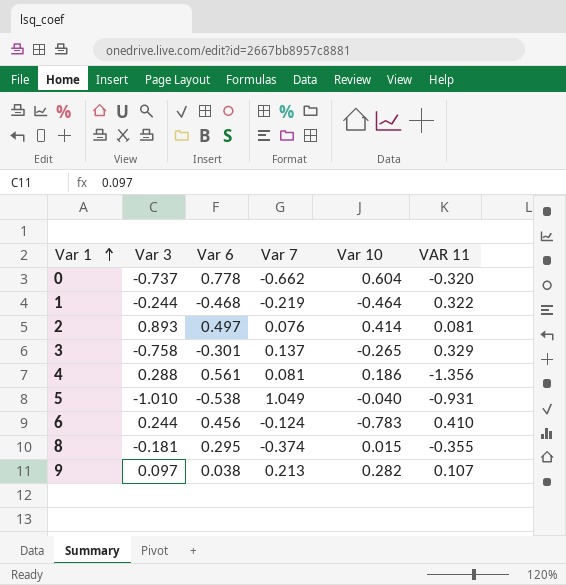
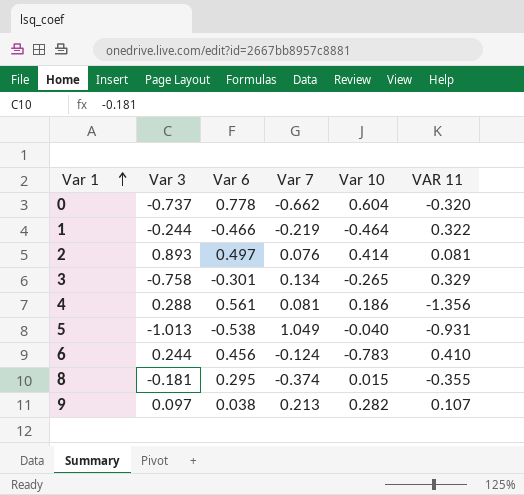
1 | Var 6: -0.468 -> -0.466
3 | Var 7: 0.137 -> 0.134
5 | Var 3: -1.010 -> -1.013

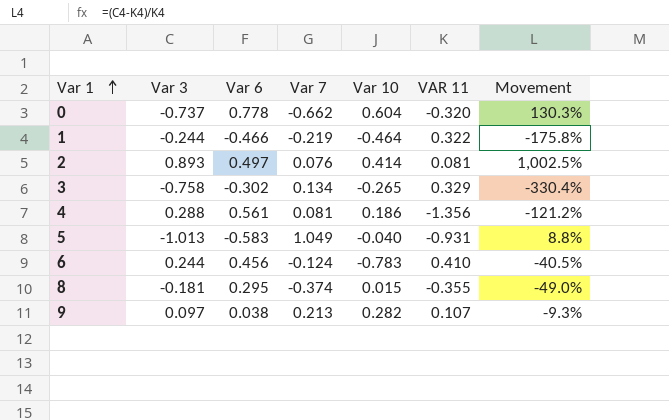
column Movement | formula: none -> ([Var 3] - [VAR 11]) / [VAR 11]
3 | Var 6: -0.301 -> -0.302
5 | Var 6: -0.538 -> -0.583

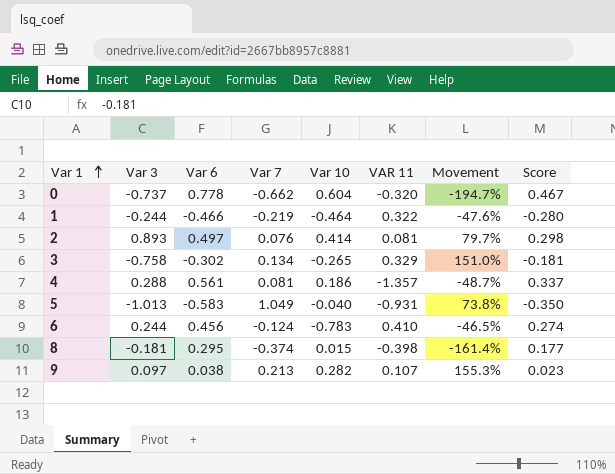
column Movement | formula: ([Var 3] - [VAR 11]) / [VAR 11] -> ([Var 3] - [Var 6]) / [Var 6]
column Score | formula: none -> [Var 6] * 0.6
4 | VAR 11: -1.356 -> -1.357
8 | VAR 11: -0.355 -> -0.398

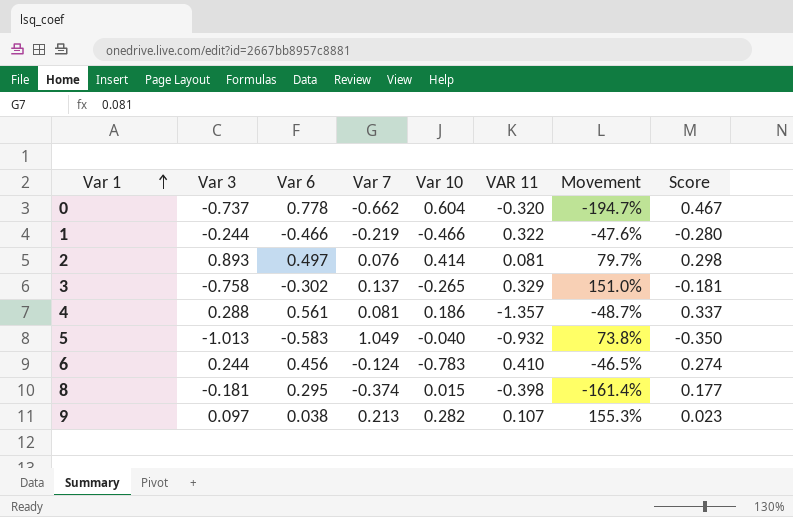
1 | Var 10: -0.464 -> -0.466
3 | Var 7: 0.134 -> 0.137
5 | VAR 11: -0.931 -> -0.932

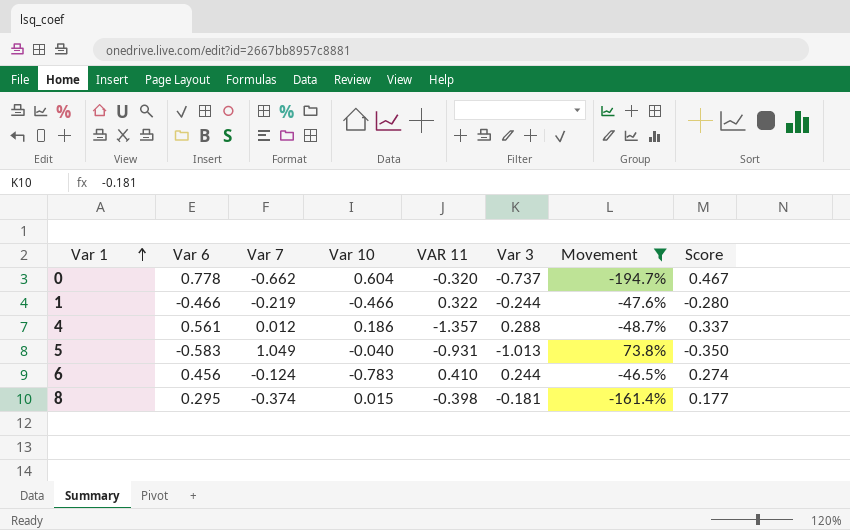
filter: none -> Movement <= 73.8%
column Var 3 | position: 2 -> 6
4 | Var 7: 0.081 -> 0.012
5 | VAR 11: -0.932 -> -0.931

